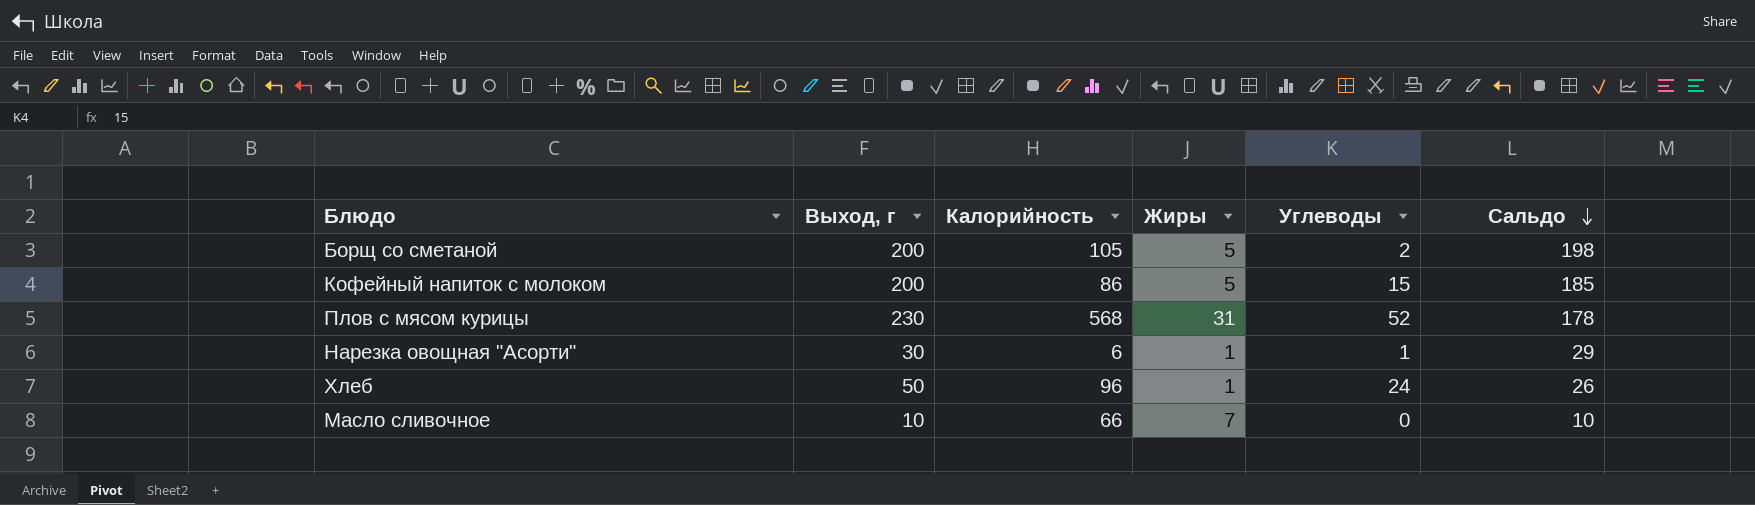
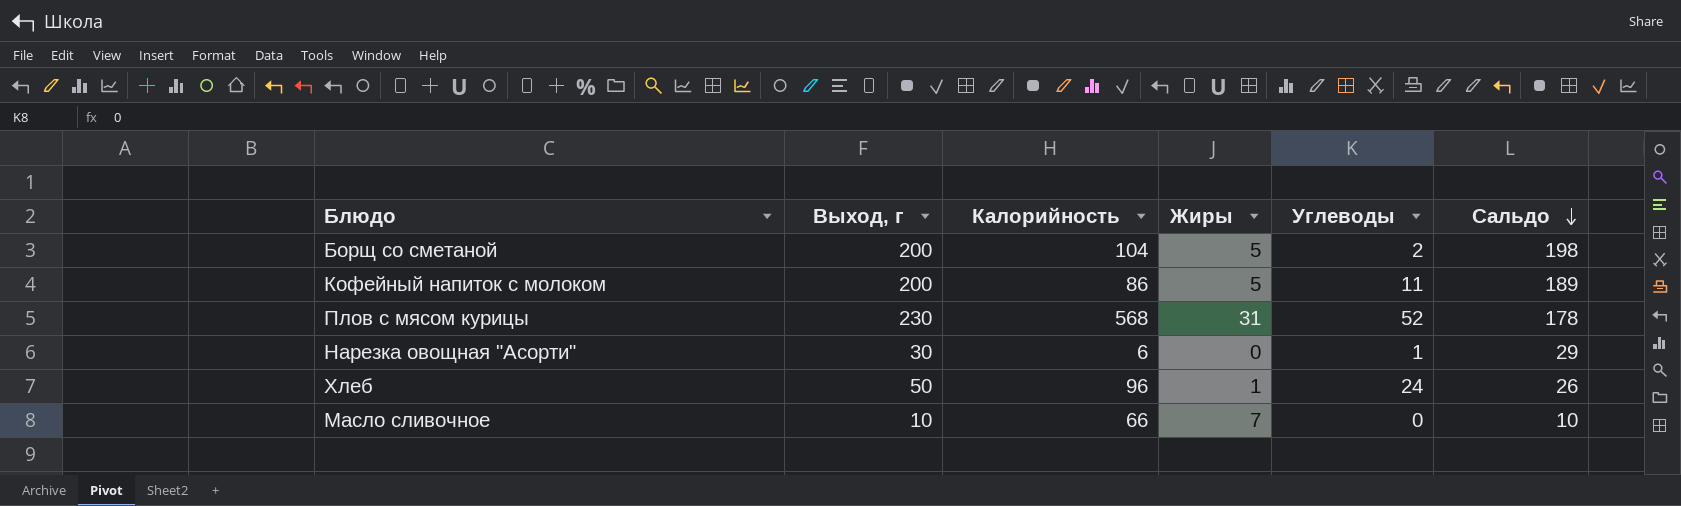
Борщ со сметаной | Калорийность: 105 -> 104
Кофейный напиток с молоком | Углеводы: 15 -> 11
Кофейный напиток с молоком | Сальдо: 185 -> 189
Нарезка овощная "Асорти" | Жиры: 1 -> 0

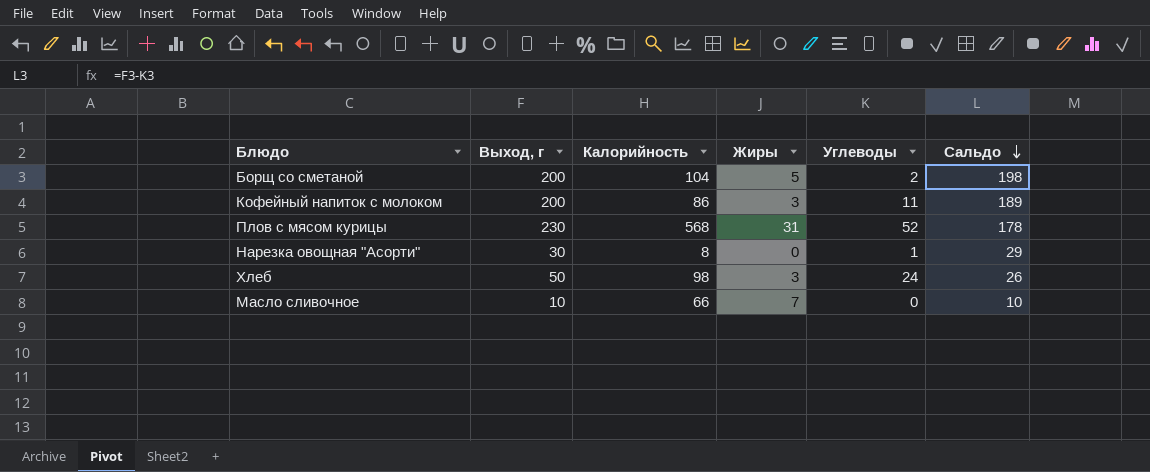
Кофейный напиток с молоком | Жиры: 5 -> 3
Нарезка овощная "Асорти" | Калорийность: 6 -> 8
Хлеб | Калорийность: 96 -> 98
Хлеб | Жиры: 1 -> 3

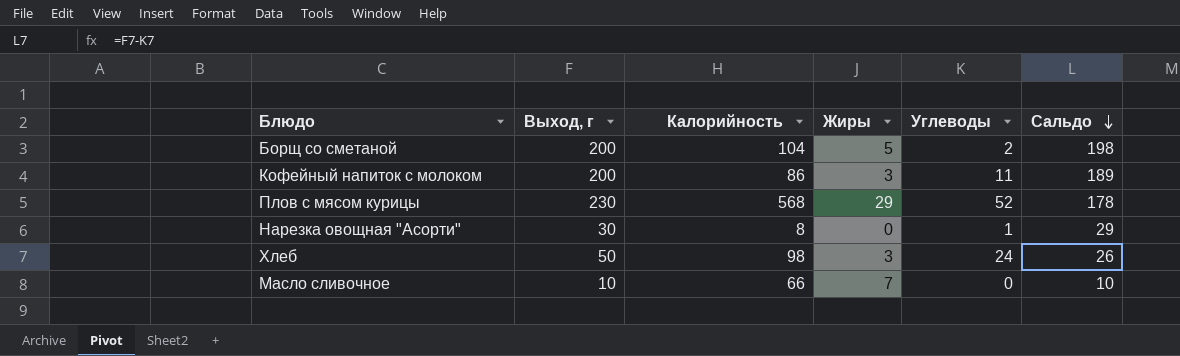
Плов с мясом курицы | Жиры: 31 -> 29

